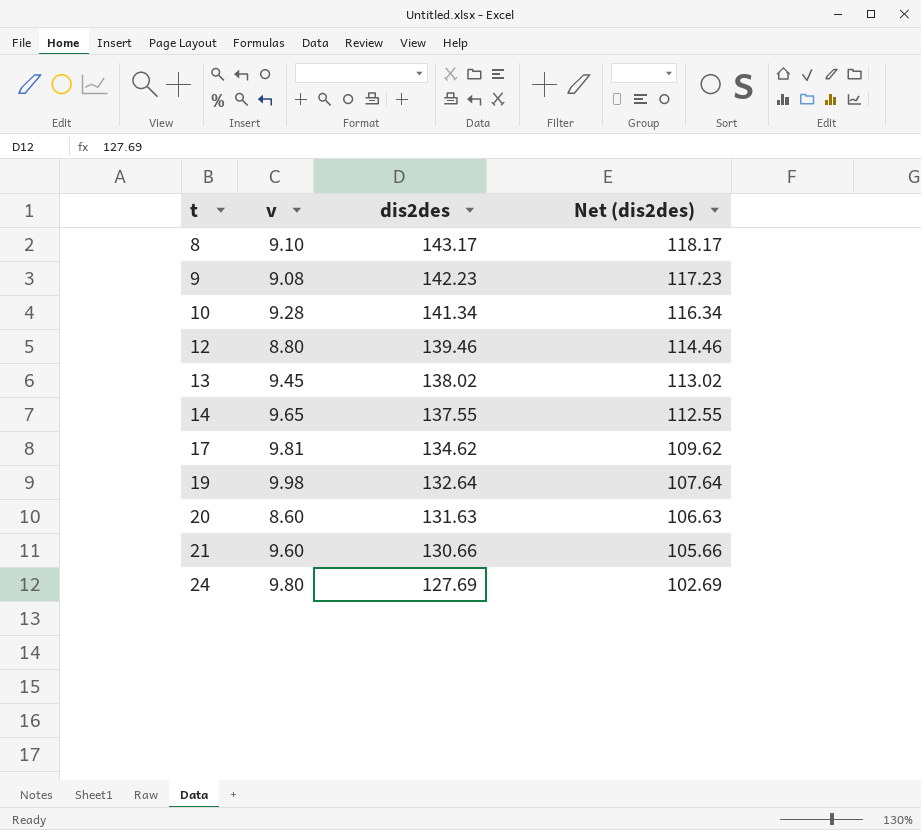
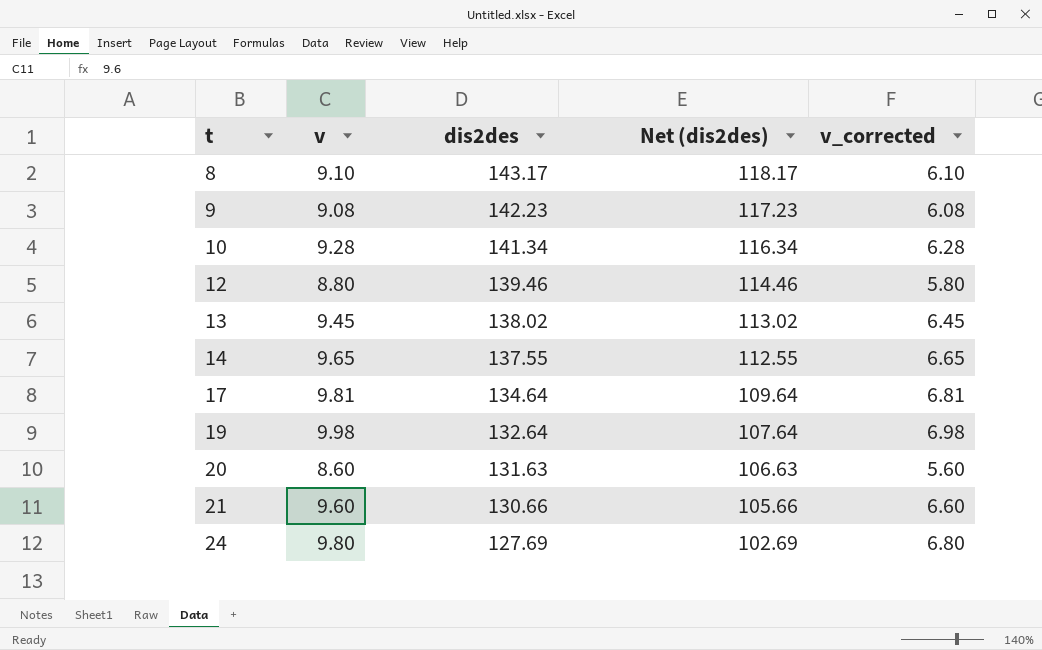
column v_corrected | formula: none -> [v] - 3
17 | dis2des: 134.62 -> 134.64
17 | Net (dis2des): 109.62 -> 109.64

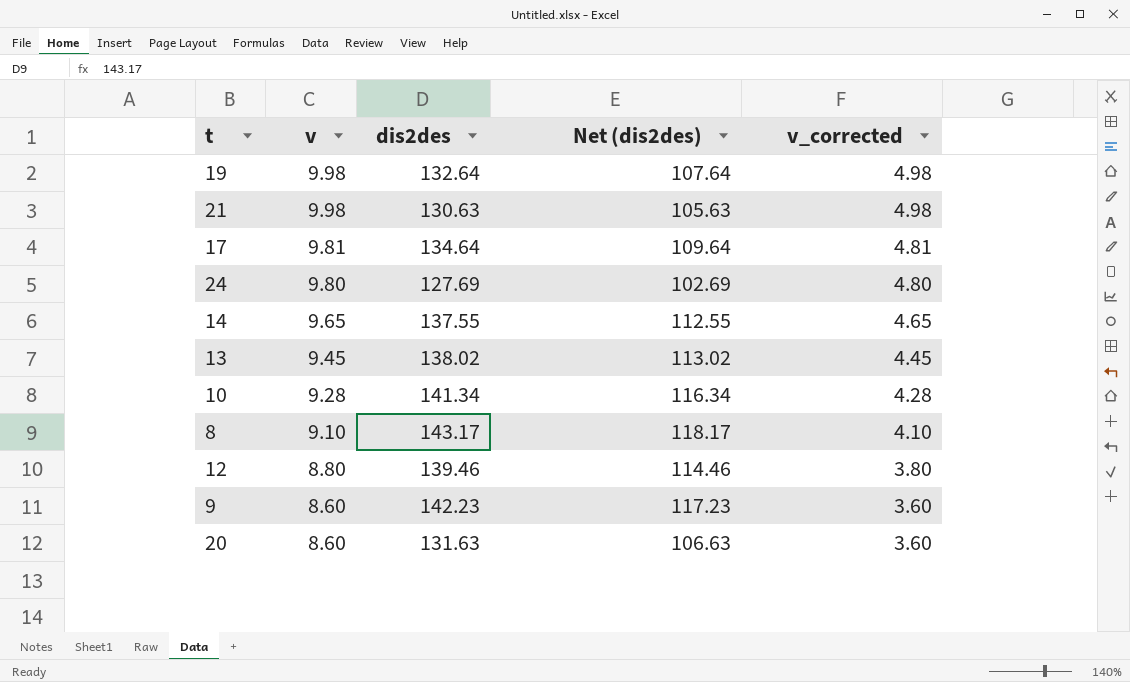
row order: t ascending -> v descending
column v_corrected | formula: [v] - 3 -> [v] - 5
21 | v: 9.60 -> 9.98
21 | dis2des: 130.66 -> 130.63
21 | Net (dis2des): 105.66 -> 105.63
9 | v: 9.08 -> 8.60

